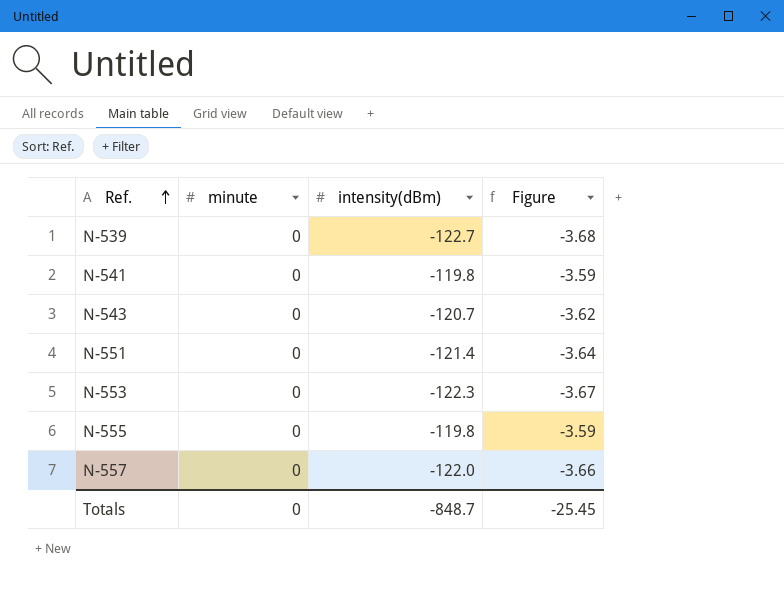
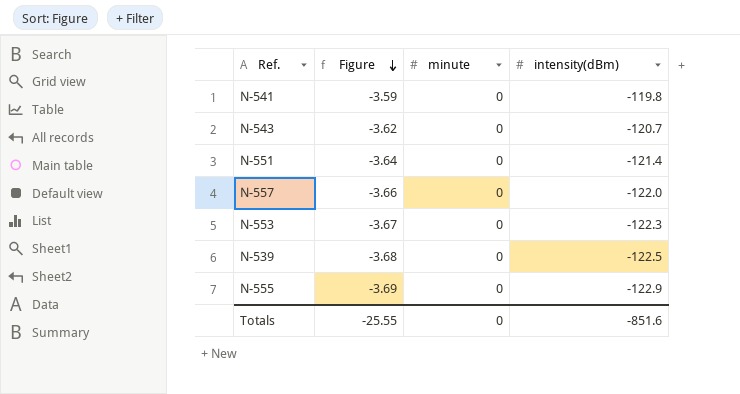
row order: Ref. ascending -> Figure descending
column Figure | position: 4 -> 2
N-539 | intensity(dBm): -122.7 -> -122.5
N-555 | Figure: -3.59 -> -3.69
N-555 | intensity(dBm): -119.8 -> -122.9
Totals | Figure: -25.45 -> -25.55
Totals | intensity(dBm): -848.7 -> -851.6

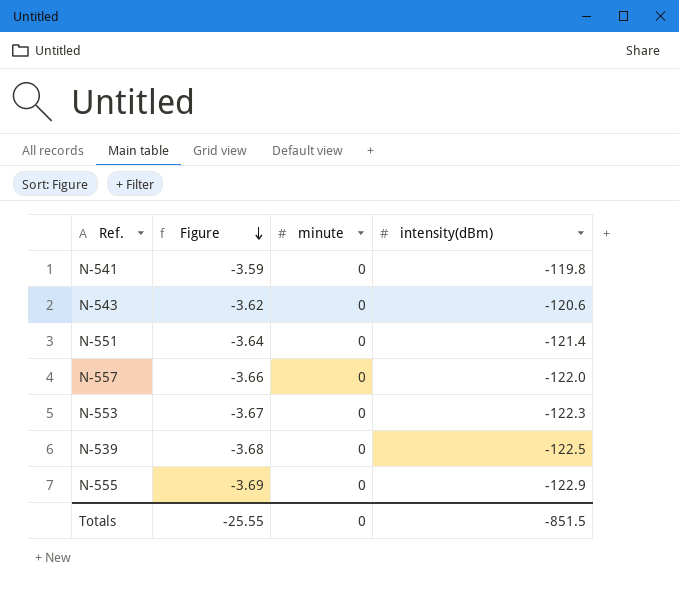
N-543 | intensity(dBm): -120.7 -> -120.6
Totals | intensity(dBm): -851.6 -> -851.5

